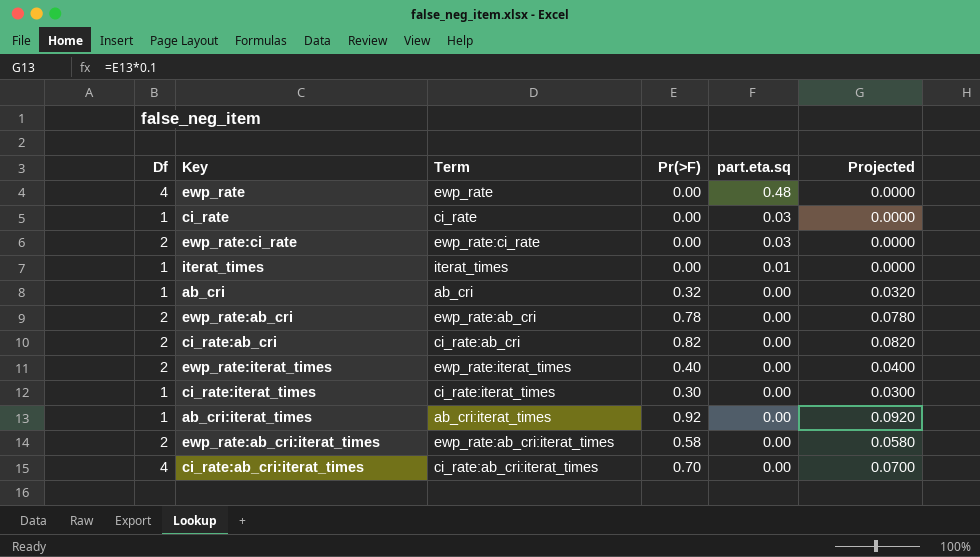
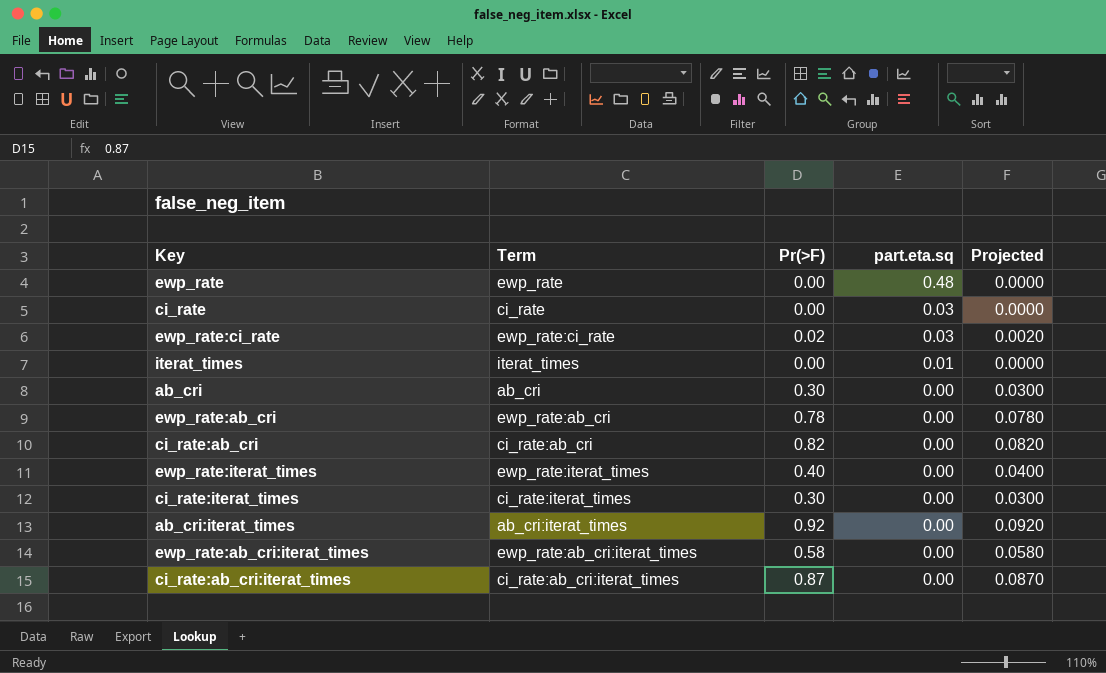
column Df | position: 1 -> none
ewp_rate:ci_rate | Pr(>F): 0.00 -> 0.02
ewp_rate:ci_rate | Projected: 0.0000 -> 0.0020
ab_cri | Pr(>F): 0.32 -> 0.30
ab_cri | Projected: 0.0320 -> 0.0300
ci_rate:ab_cri:iterat_times | Pr(>F): 0.70 -> 0.87
ci_rate:ab_cri:iterat_times | Projected: 0.0700 -> 0.0870

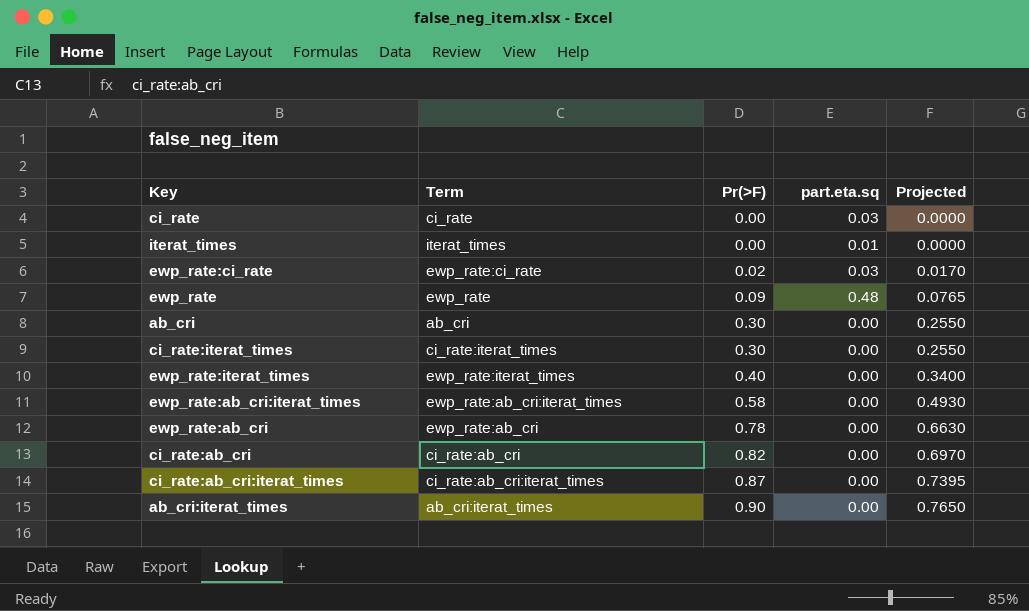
row order: part.eta.sq descending -> Pr(>F) ascending
column Projected | formula: [Pr(>F)] * 0.1 -> [Pr(>F)] * 0.85
ewp_rate | Pr(>F): 0.00 -> 0.09
ab_cri:iterat_times | Pr(>F): 0.92 -> 0.90

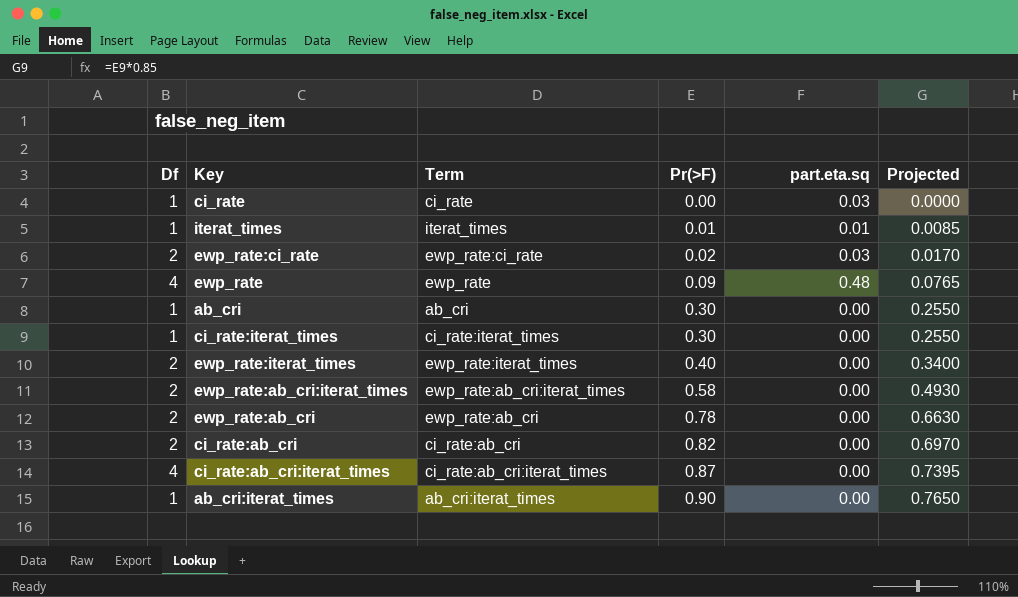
column Df | position: none -> 1
iterat_times | Pr(>F): 0.00 -> 0.01
iterat_times | Projected: 0.0000 -> 0.0085

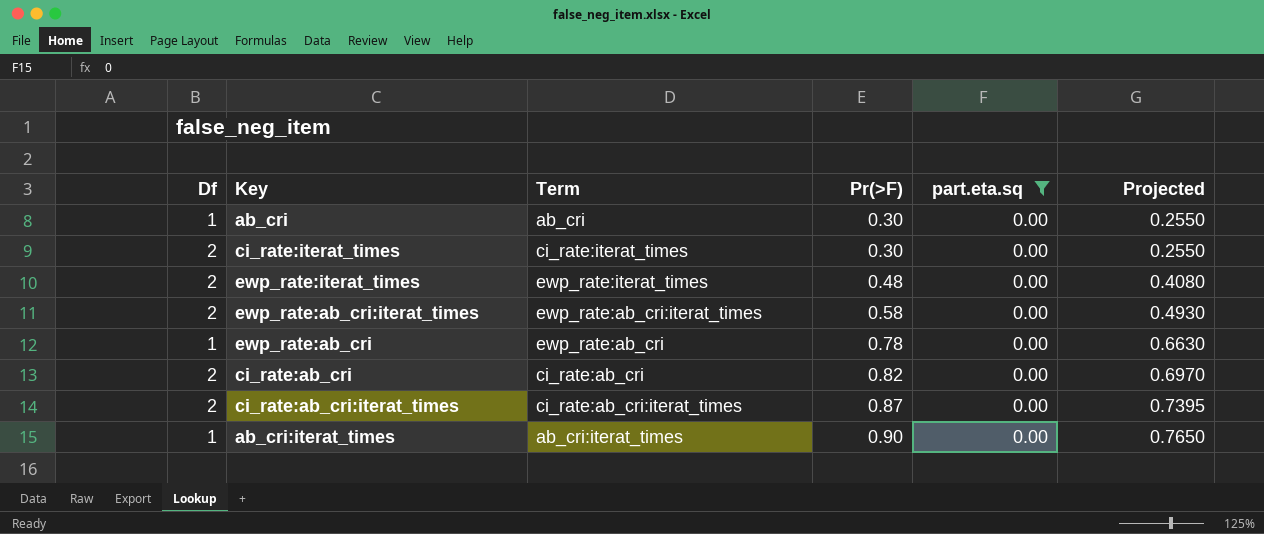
filter: none -> part.eta.sq = 0.00
ci_rate:iterat_times | Df: 1 -> 2
ewp_rate:iterat_times | Pr(>F): 0.40 -> 0.48
ewp_rate:iterat_times | Projected: 0.3400 -> 0.4080
ewp_rate:ab_cri | Df: 2 -> 1
ci_rate:ab_cri:iterat_times | Df: 4 -> 2

